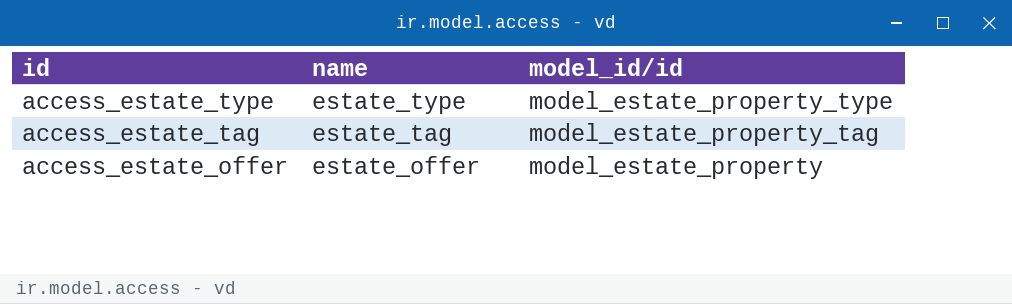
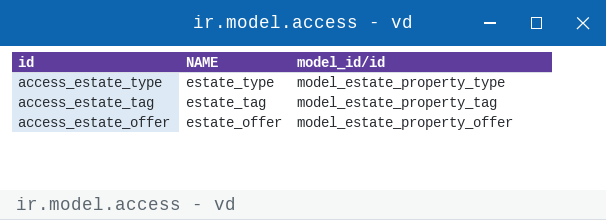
column name: name -> NAME
access_estate_offer | model_id/id: model_estate_property -> model_estate_property_offer

